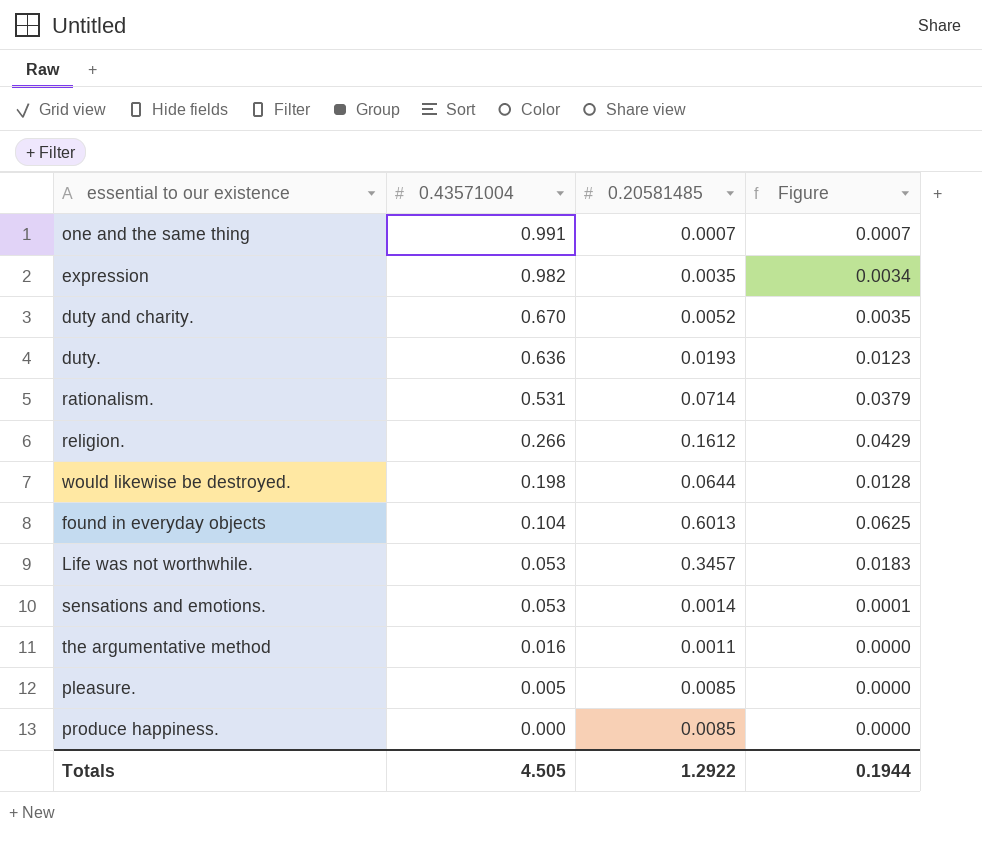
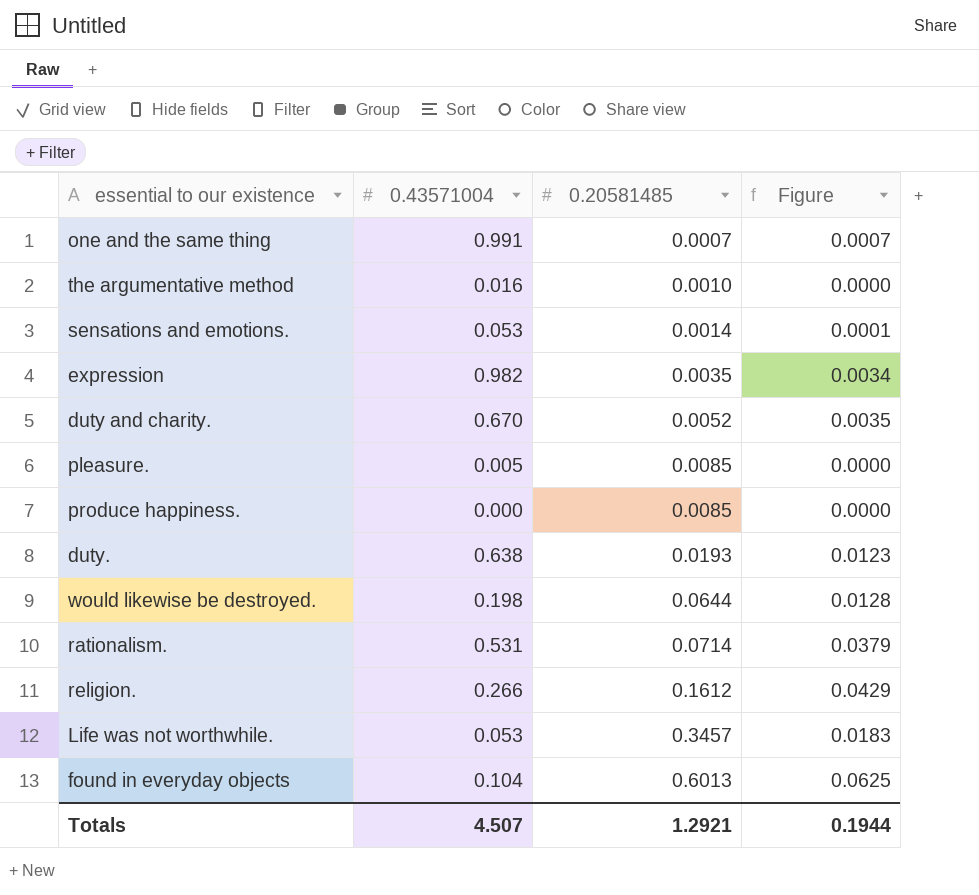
row order: 0.43571004 descending -> 0.20581485 ascending
the argumentative method | 0.20581485: 0.0011 -> 0.0010
duty. | 0.43571004: 0.636 -> 0.638
Totals | 0.43571004: 4.505 -> 4.507
Totals | 0.20581485: 1.2922 -> 1.2921

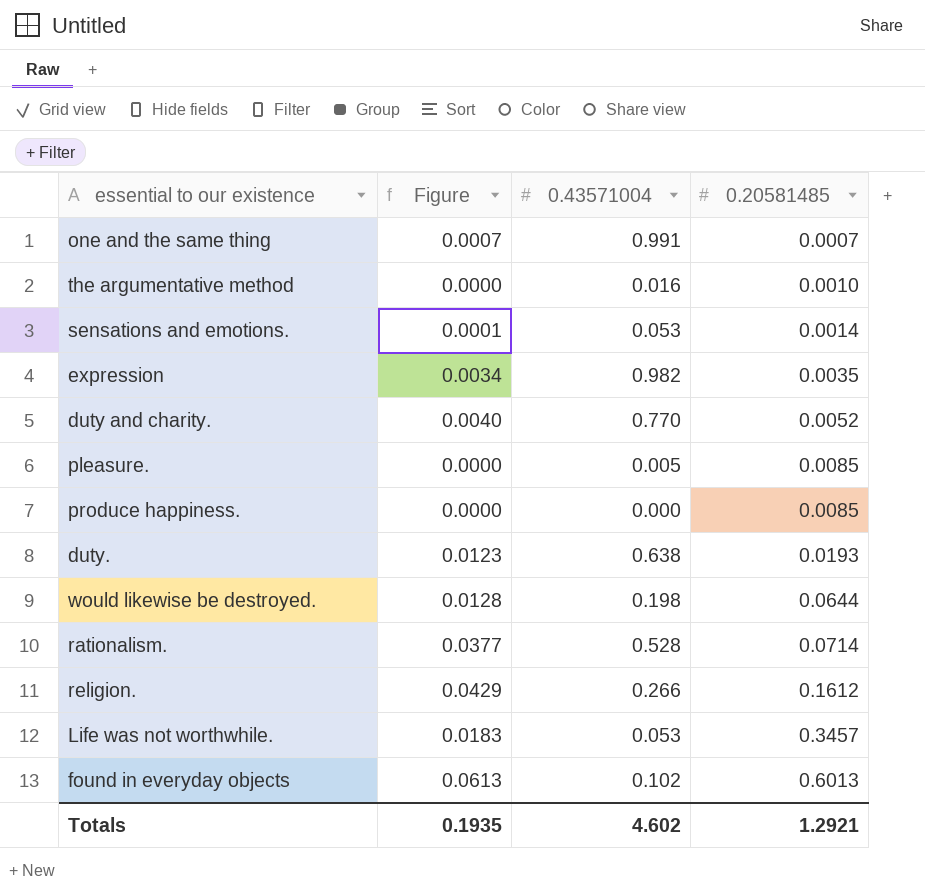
column Figure | position: 4 -> 2
duty and charity. | Figure: 0.0035 -> 0.0040
duty and charity. | 0.43571004: 0.670 -> 0.770
rationalism. | Figure: 0.0379 -> 0.0377
rationalism. | 0.43571004: 0.531 -> 0.528
found in everyday objects | Figure: 0.0625 -> 0.0613
found in everyday objects | 0.43571004: 0.104 -> 0.102
Totals | Figure: 0.1944 -> 0.1935
Totals | 0.43571004: 4.507 -> 4.602

